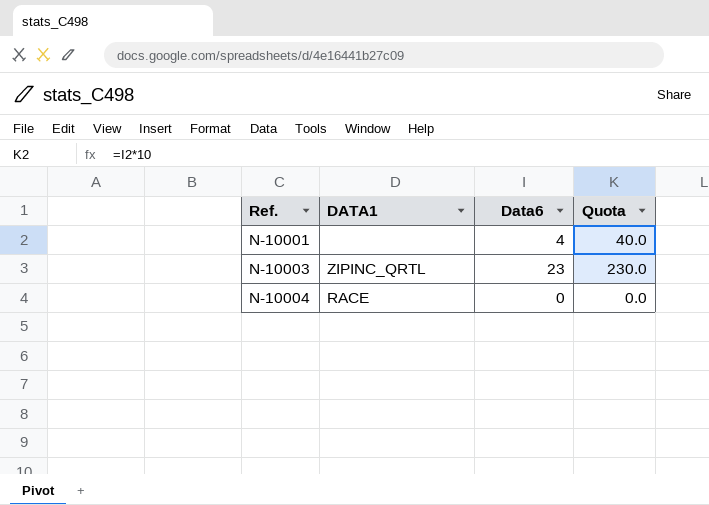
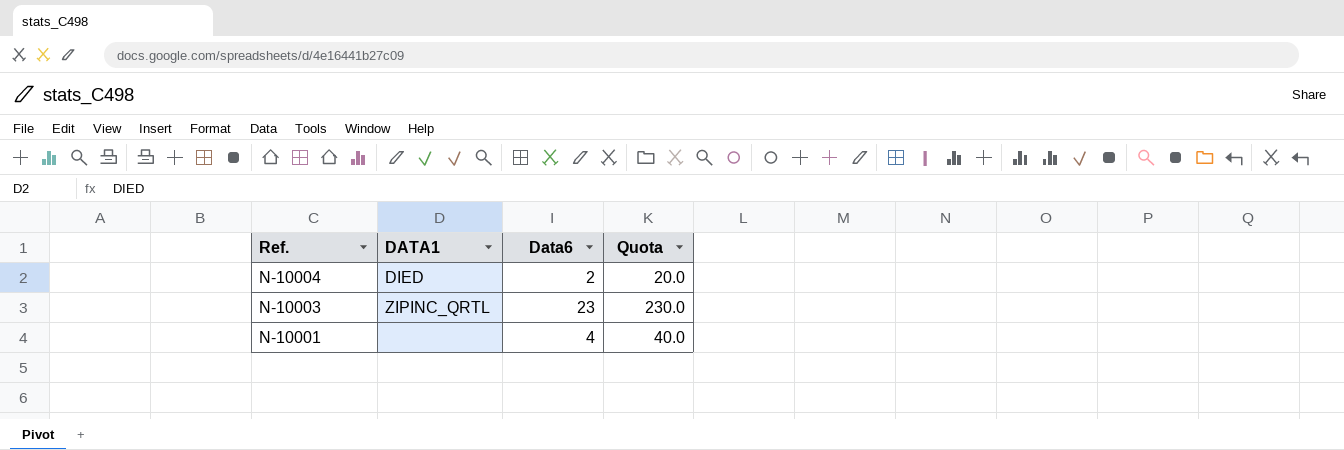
row order: Ref. ascending -> Ref. descending
N-10004 | DATA1: RACE -> DIED
N-10004 | Data6: 0 -> 2
N-10004 | Quota: 0.0 -> 20.0

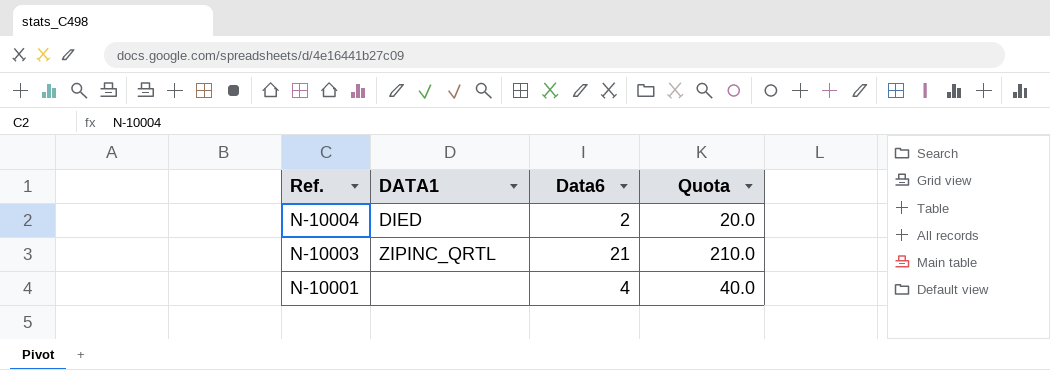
N-10003 | Data6: 23 -> 21
N-10003 | Quota: 230.0 -> 210.0

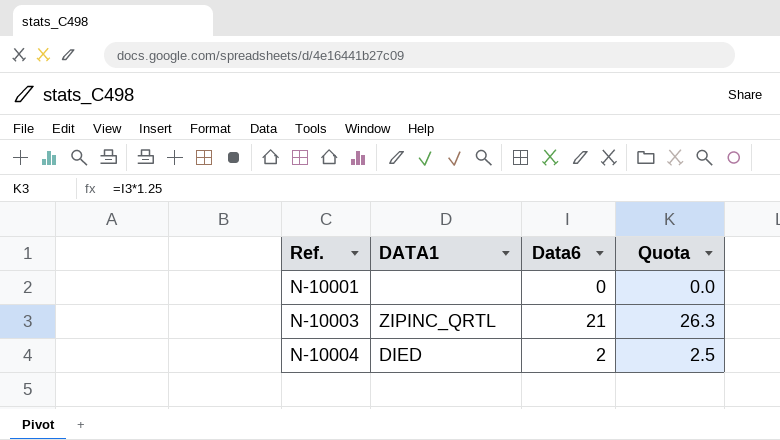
row order: Ref. descending -> Ref. ascending
column Quota | formula: [Data6] * 10 -> [Data6] * 1.25
N-10001 | Data6: 4 -> 0

